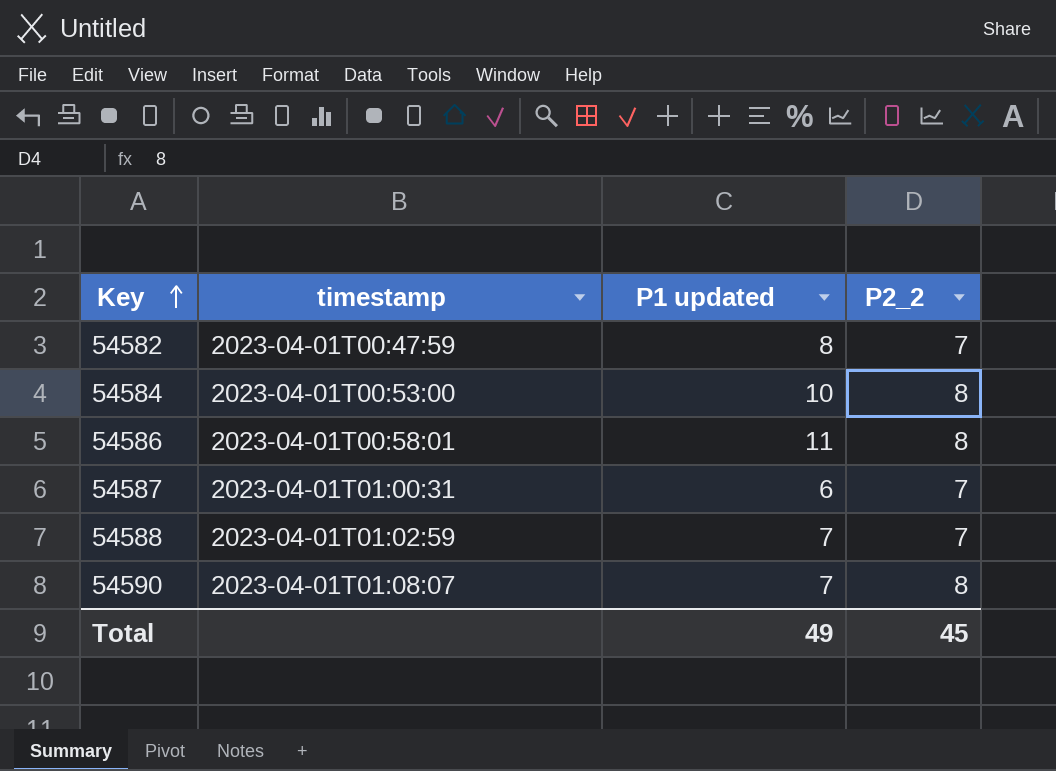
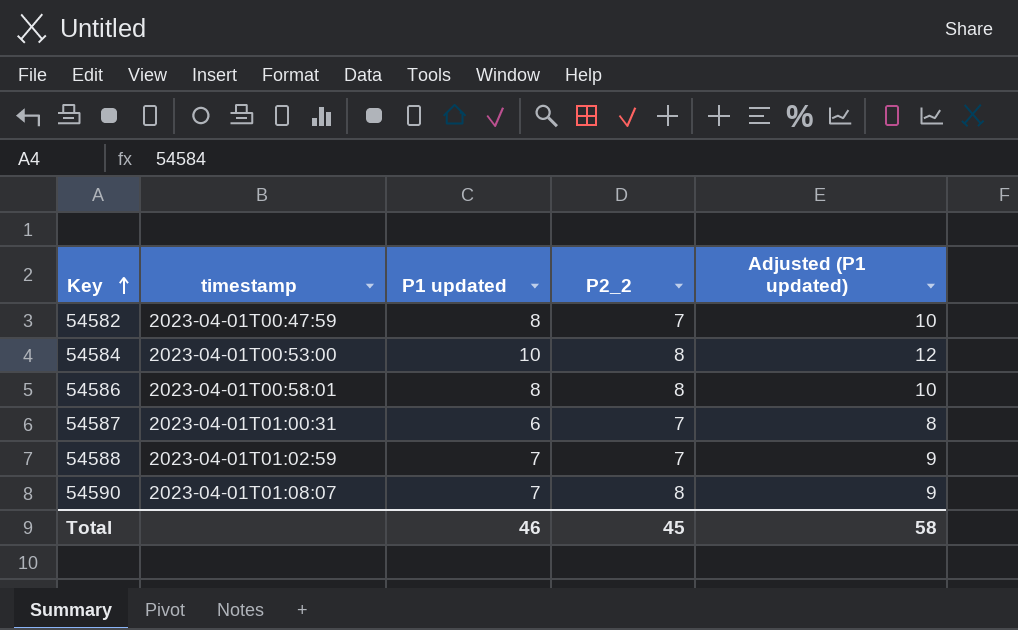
column Adjusted (P1 updated) | formula: none -> [P1 updated] + 2
54586 | P1 updated: 11 -> 8
Total | P1 updated: 49 -> 46

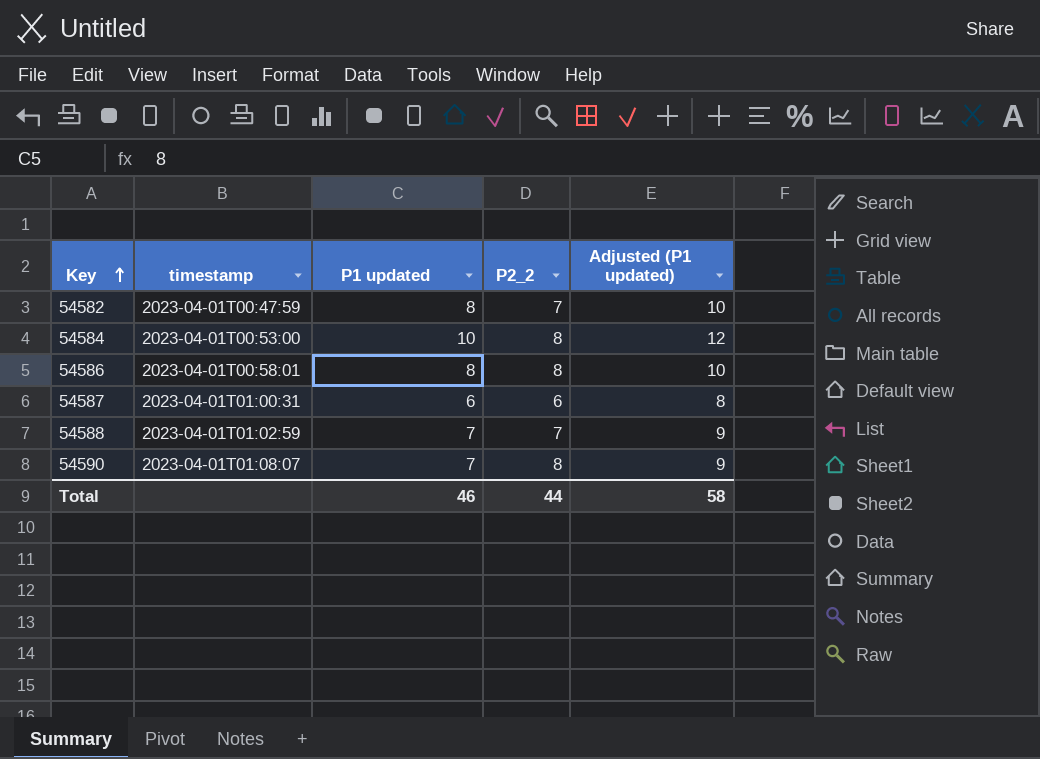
54587 | P2_2: 7 -> 6
Total | P2_2: 45 -> 44

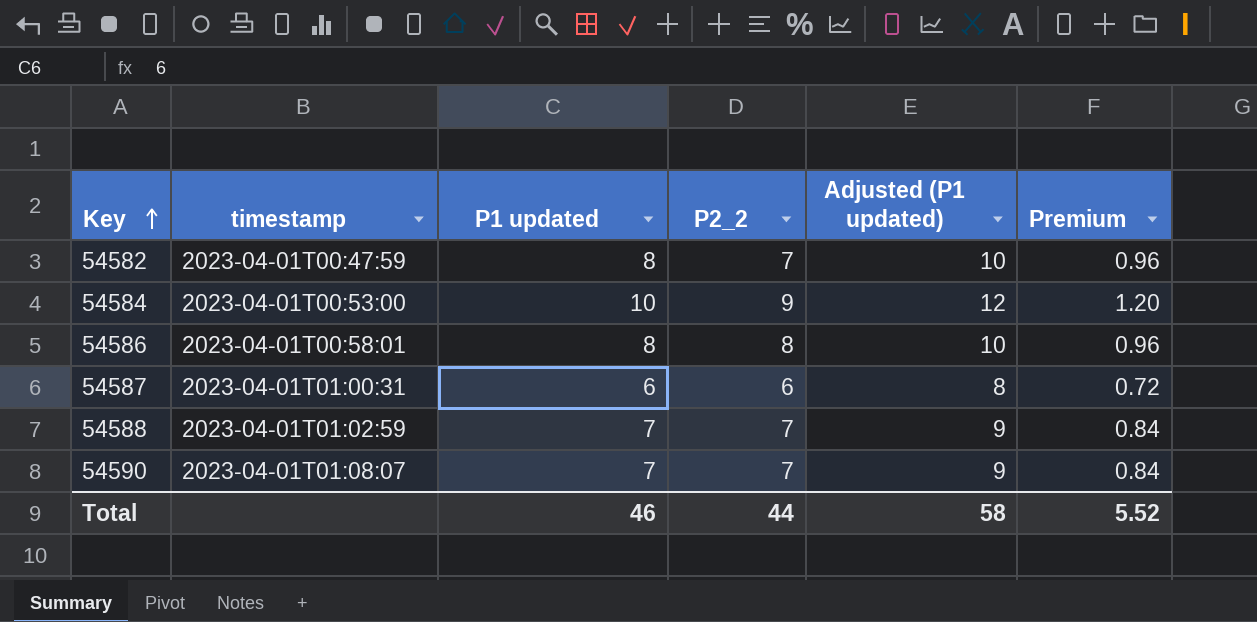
column Premium | formula: none -> [P1 updated] * 0.12
54584 | P2_2: 8 -> 9
54590 | P2_2: 8 -> 7

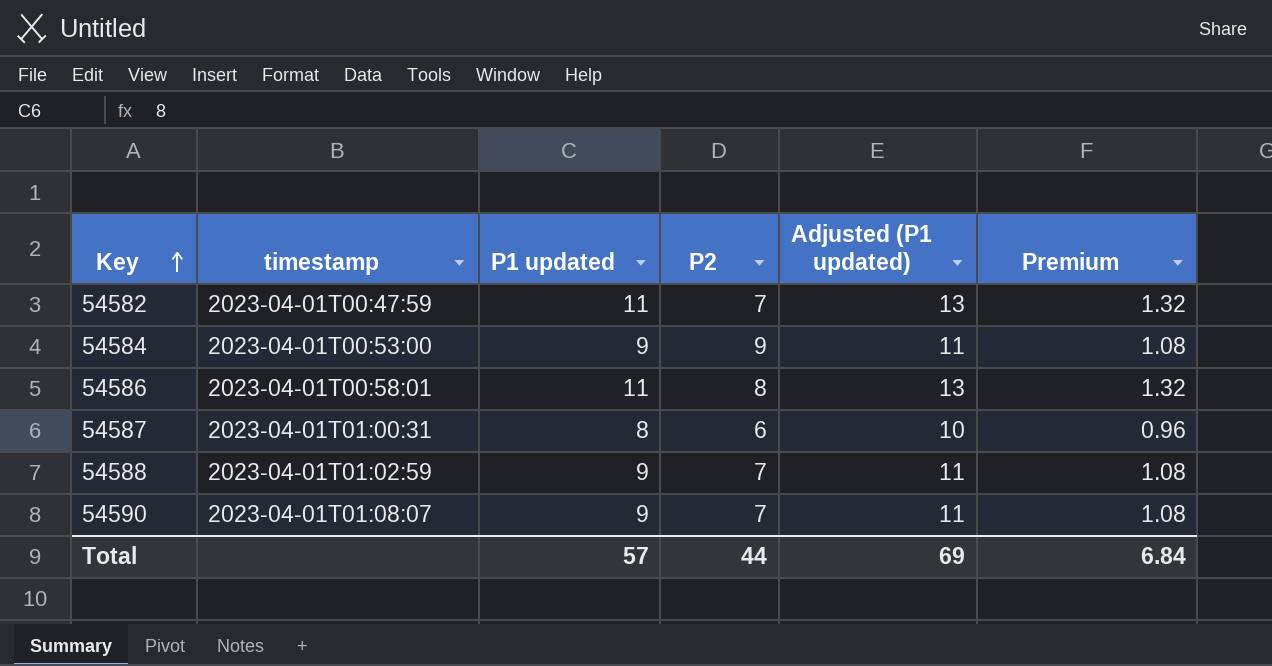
column name: P2_2 -> P2
54582 | P1 updated: 8 -> 11
54582 | Adjusted (P1 updated): 10 -> 13
54582 | Premium: 0.96 -> 1.32
54584 | P1 updated: 10 -> 9
54584 | Adjusted (P1 updated): 12 -> 11
54584 | Premium: 1.20 -> 1.08
54586 | P1 updated: 8 -> 11
54586 | Adjusted (P1 updated): 10 -> 13
54586 | Premium: 0.96 -> 1.32
54587 | P1 updated: 6 -> 8
54587 | Adjusted (P1 updated): 8 -> 10
54587 | Premium: 0.72 -> 0.96
54588 | P1 updated: 7 -> 9
54588 | Adjusted (P1 updated): 9 -> 11
54588 | Premium: 0.84 -> 1.08
54590 | P1 updated: 7 -> 9
54590 | Adjusted (P1 updated): 9 -> 11
54590 | Premium: 0.84 -> 1.08
Total | P1 updated: 46 -> 57
Total | Adjusted (P1 updated): 58 -> 69
Total | Premium: 5.52 -> 6.84

